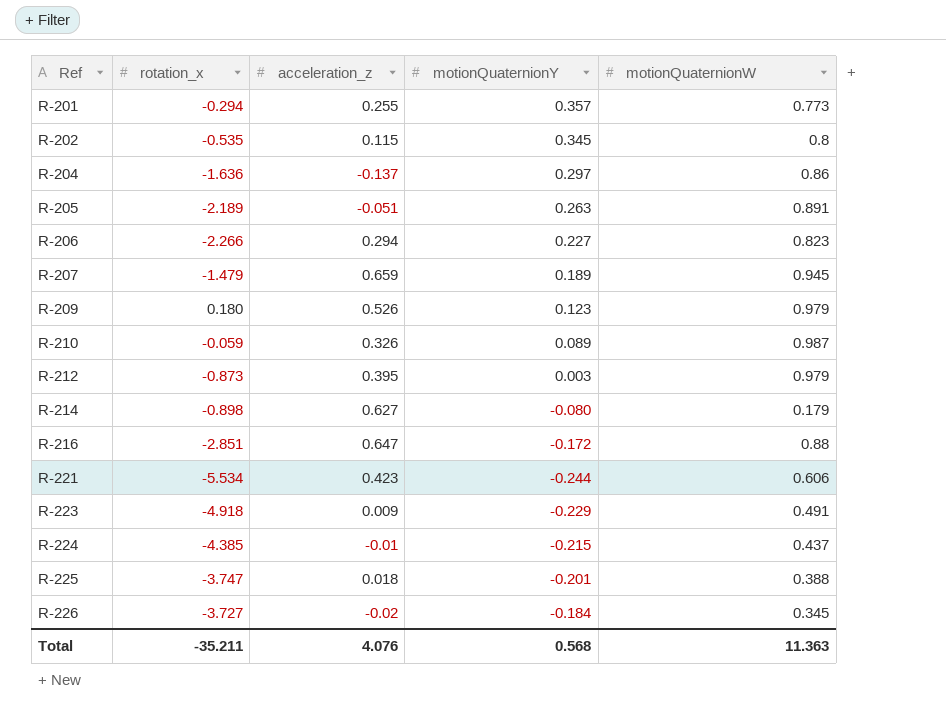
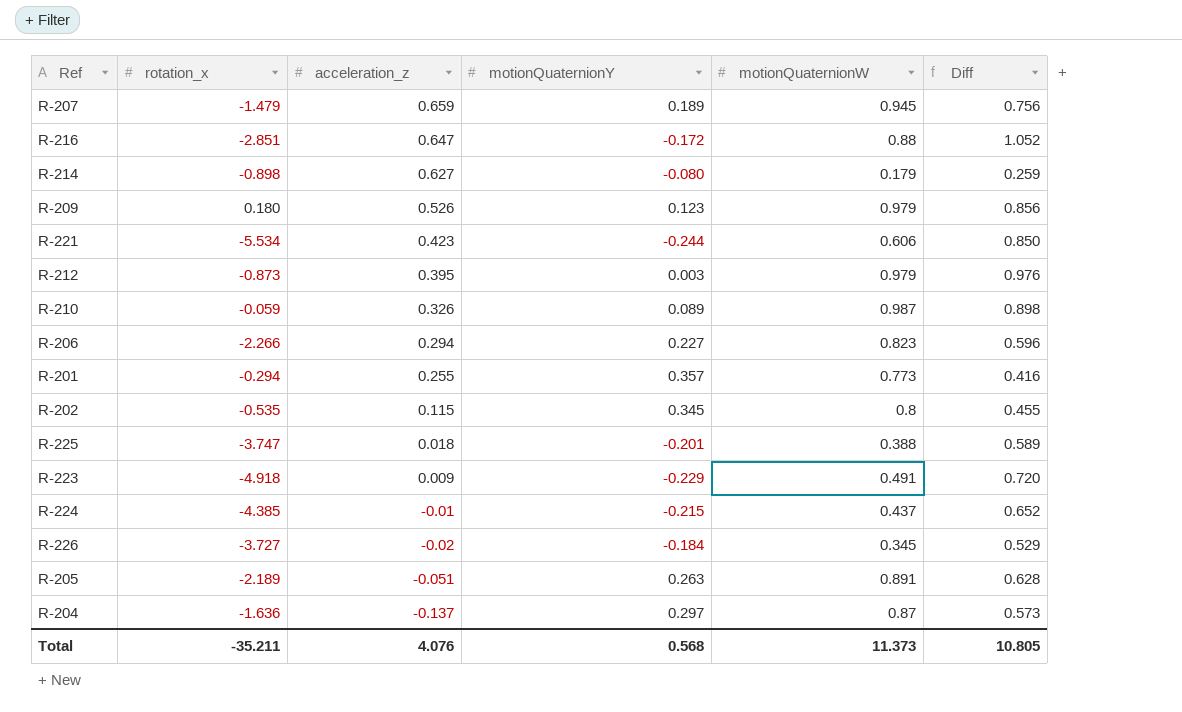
row order: Ref ascending -> acceleration_z descending
column Diff | formula: none -> [motionQuaternionW] - [motionQuaternionY]
R-204 | motionQuaternionW: 0.86 -> 0.87
Total | motionQuaternionW: 11.363 -> 11.373

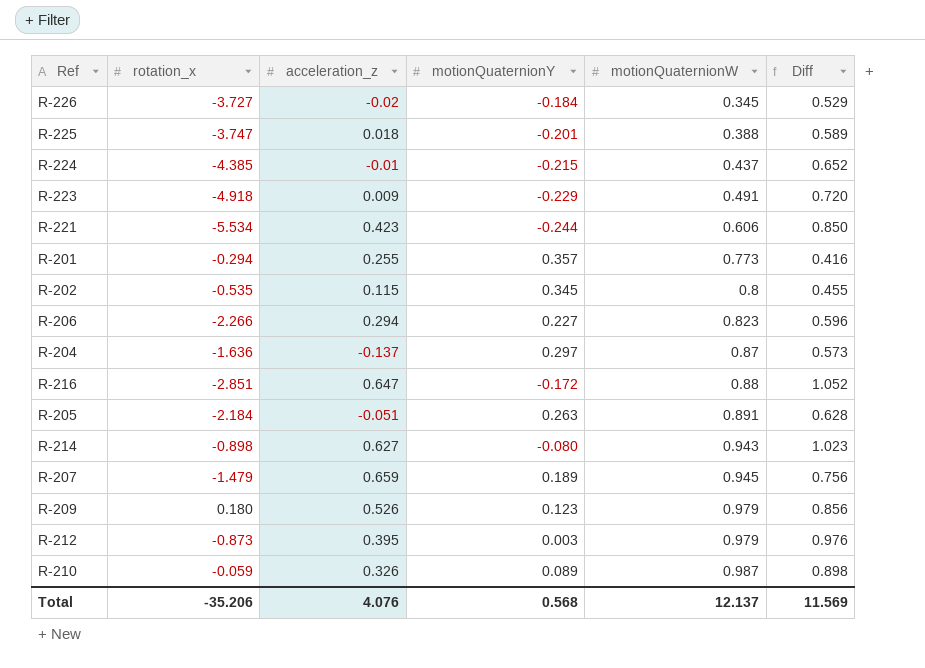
row order: acceleration_z descending -> motionQuaternionW ascending
R-205 | rotation_x: -2.189 -> -2.184
R-214 | motionQuaternionW: 0.179 -> 0.943
R-214 | Diff: 0.259 -> 1.023
Total | rotation_x: -35.211 -> -35.206
Total | motionQuaternionW: 11.373 -> 12.137
Total | Diff: 10.805 -> 11.569

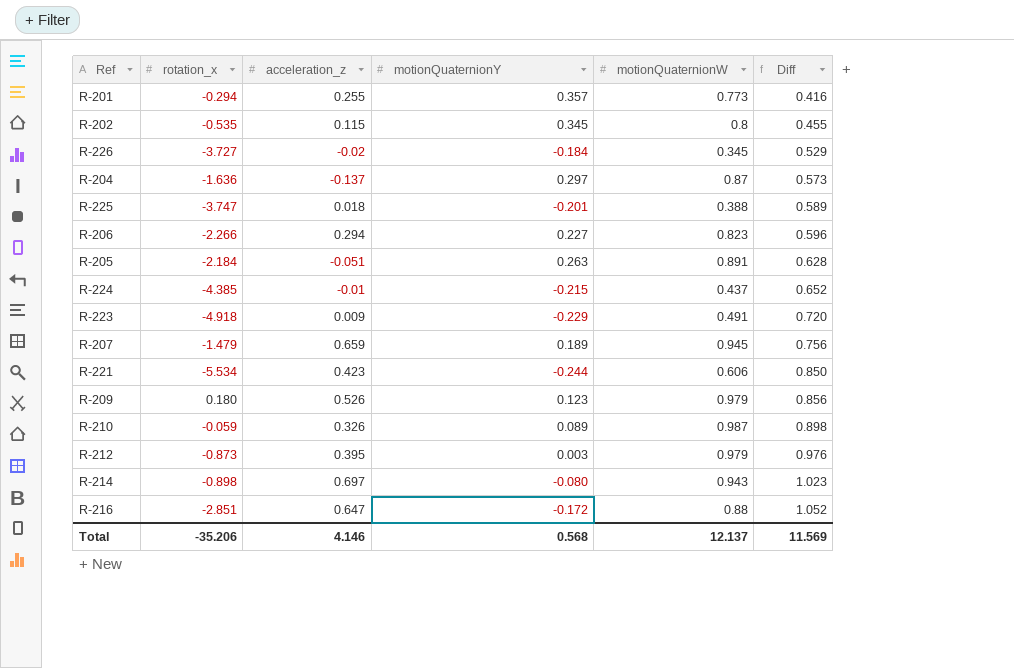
row order: motionQuaternionW ascending -> Diff ascending
R-214 | acceleration_z: 0.627 -> 0.697
Total | acceleration_z: 4.076 -> 4.146

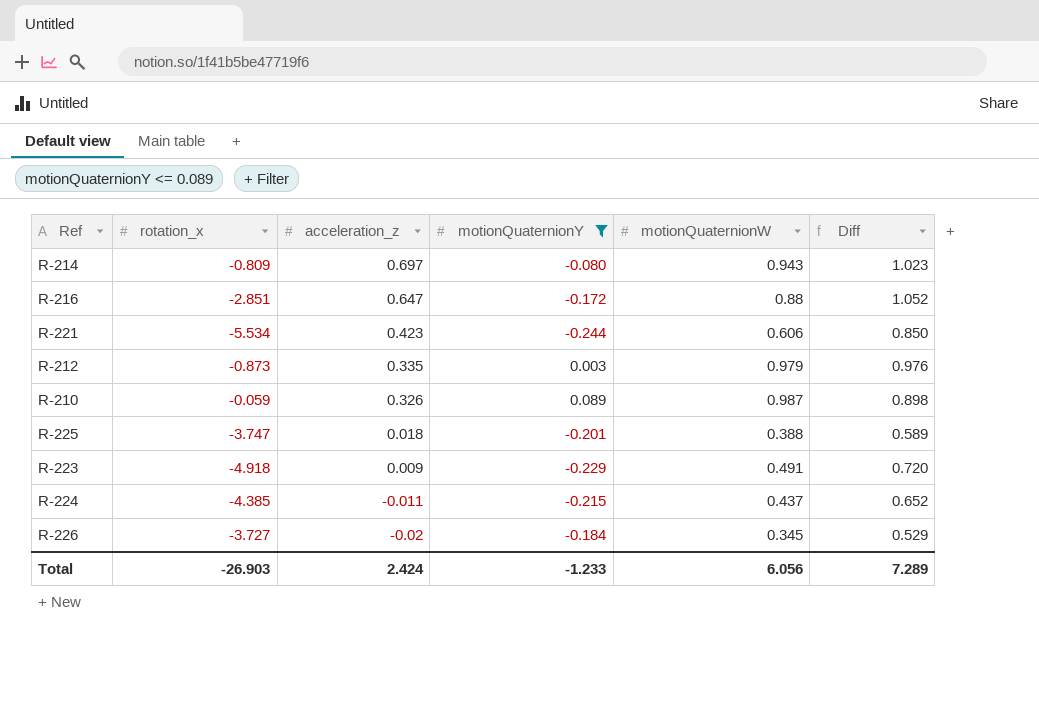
filter: none -> motionQuaternionY <= 0.089
row order: Diff ascending -> acceleration_z descending
R-214 | rotation_x: -0.898 -> -0.809
R-212 | acceleration_z: 0.395 -> 0.335
R-224 | acceleration_z: -0.01 -> -0.011
Total | rotation_x: -35.206 -> -26.903
Total | acceleration_z: 4.146 -> 2.424
Total | motionQuaternionY: 0.568 -> -1.233
Total | motionQuaternionW: 12.137 -> 6.056
Total | Diff: 11.569 -> 7.289

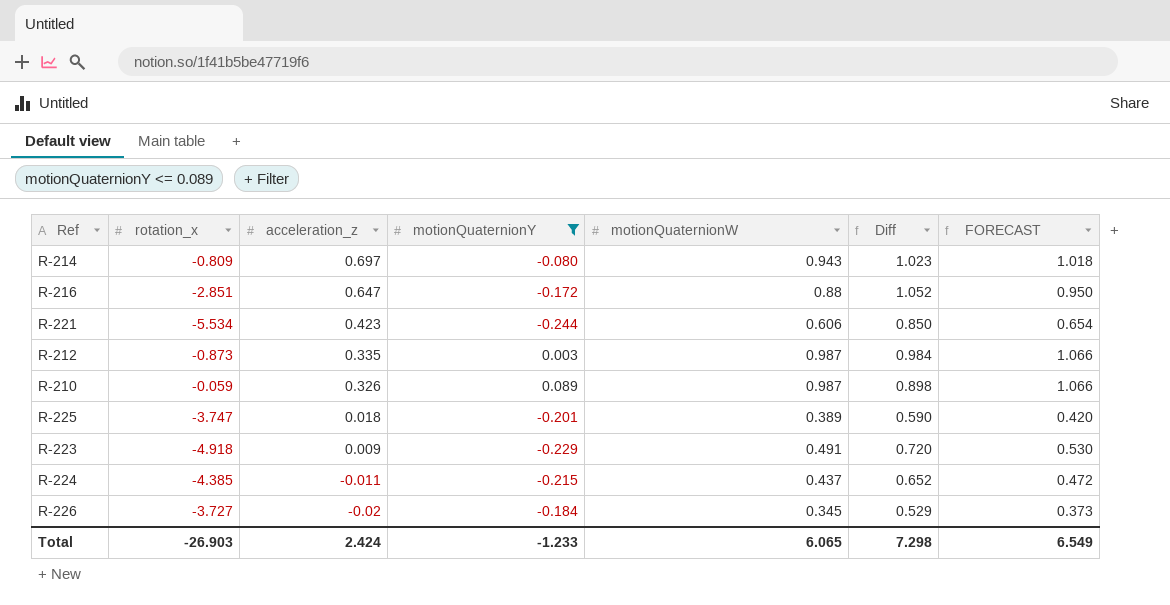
column FORECAST | formula: none -> [motionQuaternionW] * 1.08
R-212 | motionQuaternionW: 0.979 -> 0.987
R-212 | Diff: 0.976 -> 0.984
R-225 | motionQuaternionW: 0.388 -> 0.389
R-225 | Diff: 0.589 -> 0.590
Total | motionQuaternionW: 6.056 -> 6.065
Total | Diff: 7.289 -> 7.298

